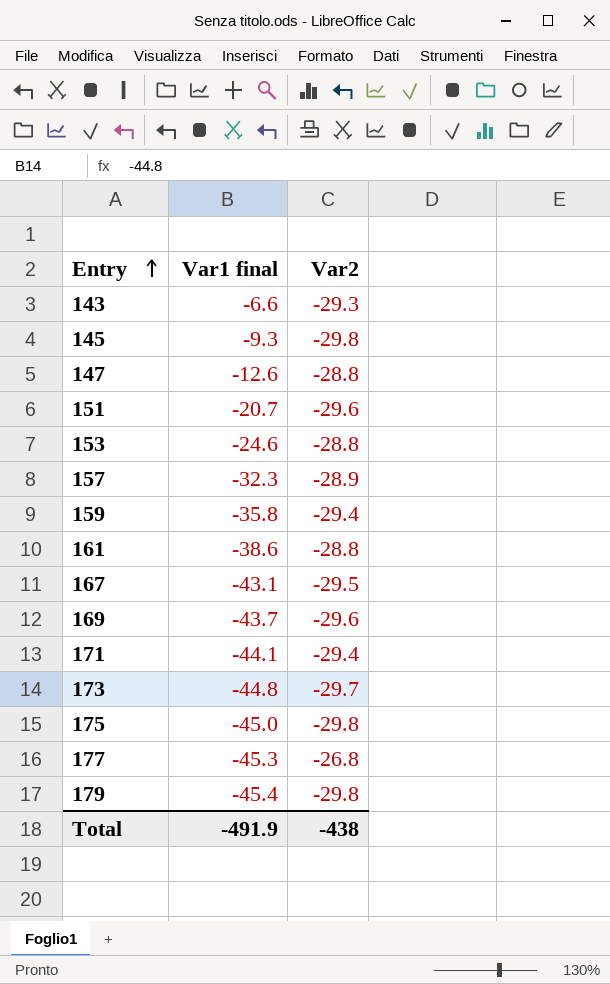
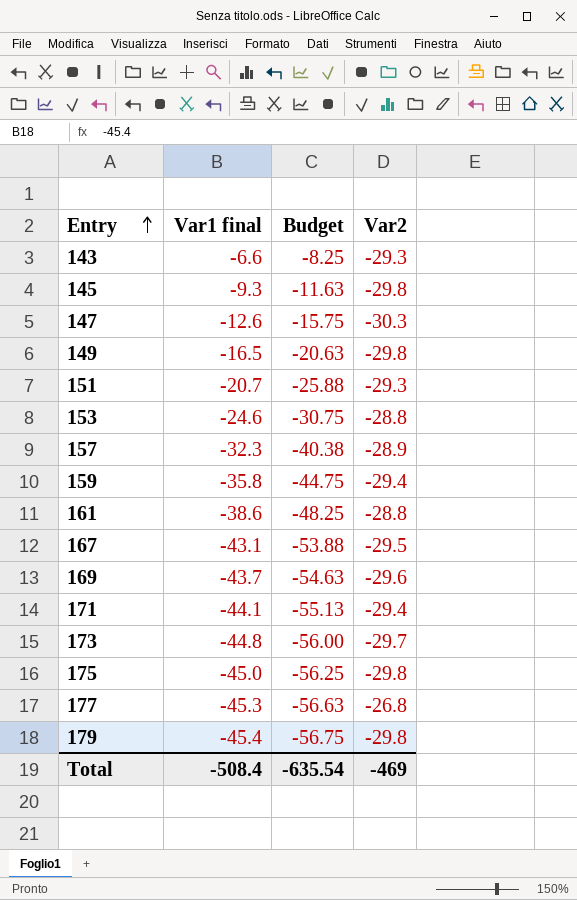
column Budget | formula: none -> [Var1 final] * 1.25
147 | Var2: -28.8 -> -30.3
row 149: none -> -16.5 | -20.63 | -29.8
151 | Var2: -29.6 -> -29.3
Total | Var1 final: -491.9 -> -508.4
Total | Var2: -438 -> -469

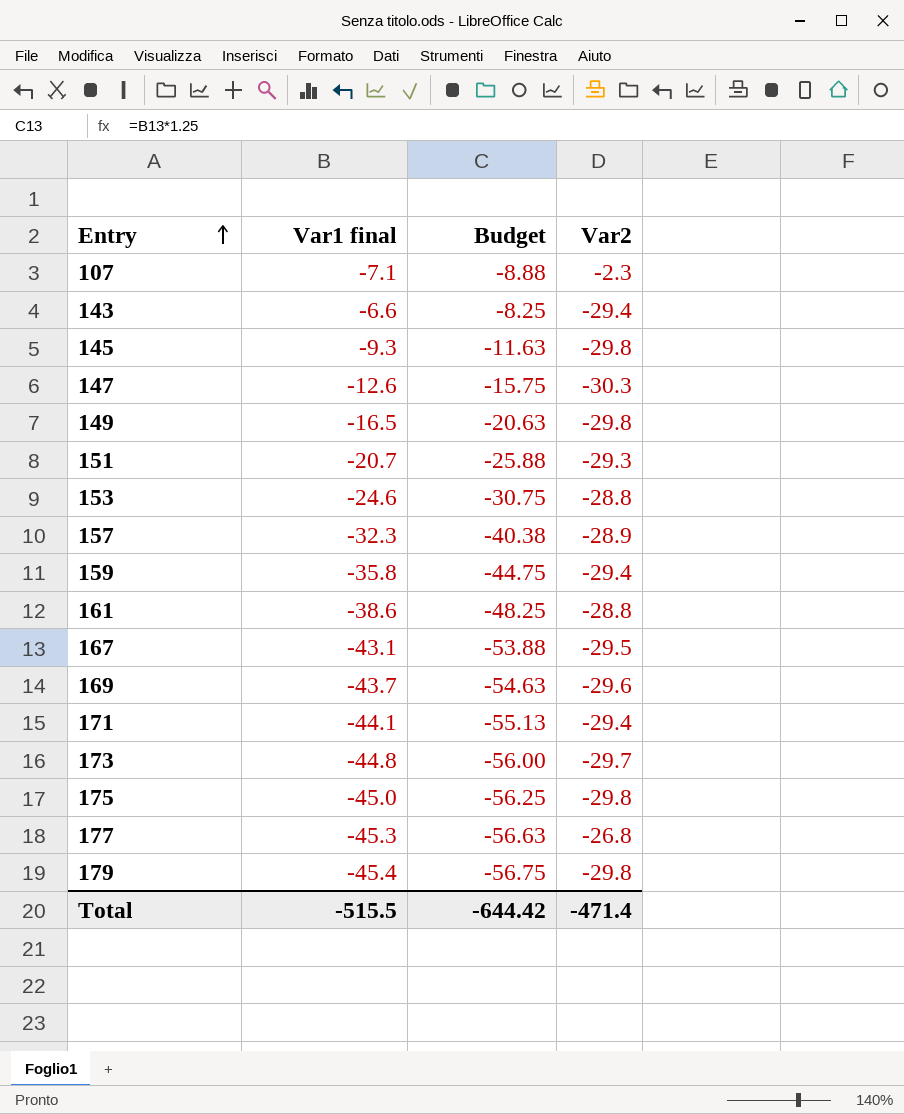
row 107: none -> -7.1 | -8.88 | -2.3
143 | Var2: -29.3 -> -29.4
Total | Var1 final: -508.4 -> -515.5
Total | Budget: -635.54 -> -644.42
Total | Var2: -469 -> -471.4

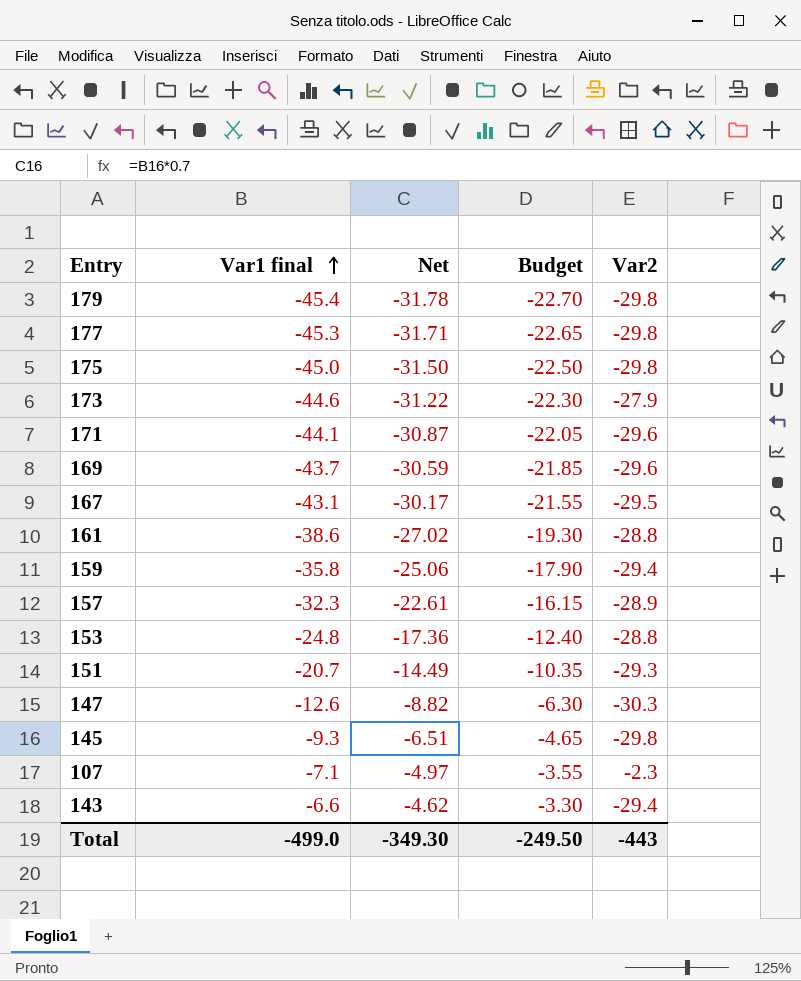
row order: Entry ascending -> Var1 final ascending
column Net | formula: none -> [Var1 final] * 0.7
column Budget | formula: [Var1 final] * 1.25 -> [Var1 final] * 0.5
row 149: -16.5 | -20.63 | -29.8 -> none
177 | Var2: -26.8 -> -29.8
173 | Var1 final: -44.8 -> -44.6
173 | Var2: -29.7 -> -27.9
171 | Var2: -29.4 -> -29.6
153 | Var1 final: -24.6 -> -24.8
Total | Var1 final: -515.5 -> -499.0
Total | Budget: -644.42 -> -249.50
Total | Var2: -471.4 -> -443

